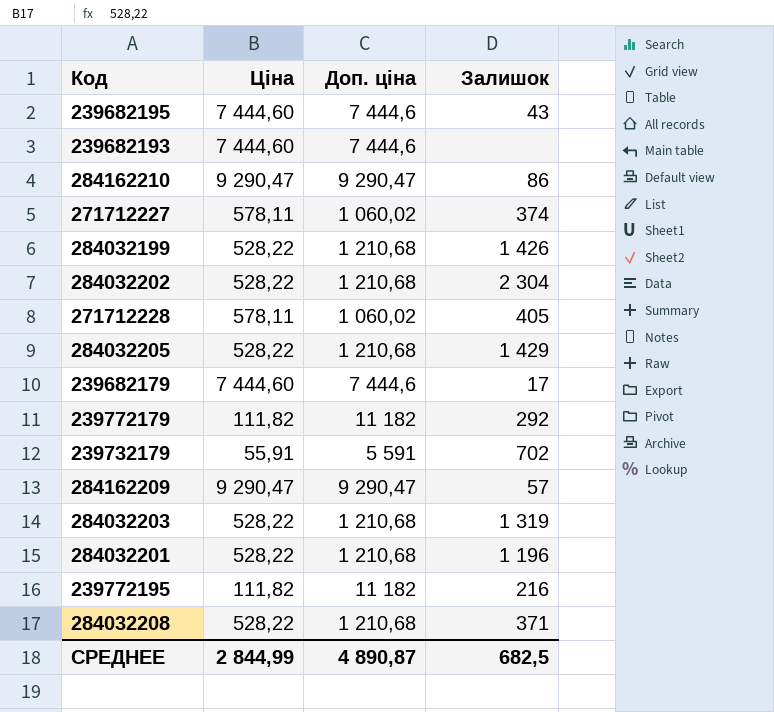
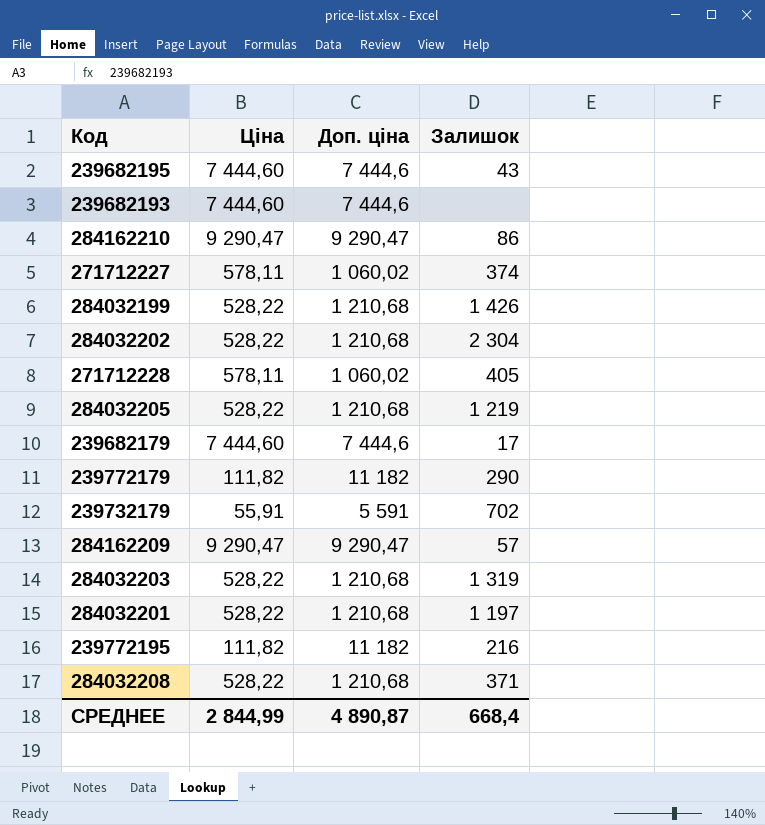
284032205 | Залишок: 1 429 -> 1 219
239772179 | Залишок: 292 -> 290
284032201 | Залишок: 1 196 -> 1 197
СРЕДНЕЕ | Залишок: 682,5 -> 668,4

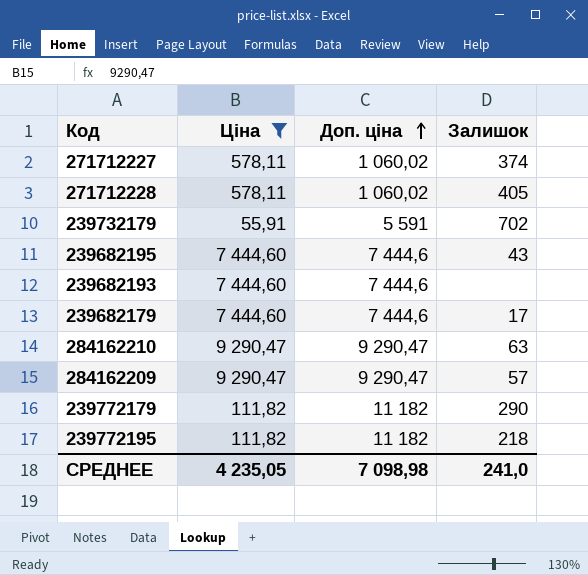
filter: none -> Ціна != 528,22
row order: none -> Доп. ціна ascending
284162210 | Залишок: 86 -> 63
239772195 | Залишок: 216 -> 218
СРЕДНЕЕ | Ціна: 2 844,99 -> 4 235,05
СРЕДНЕЕ | Доп. ціна: 4 890,87 -> 7 098,98
СРЕДНЕЕ | Залишок: 668,4 -> 241,0

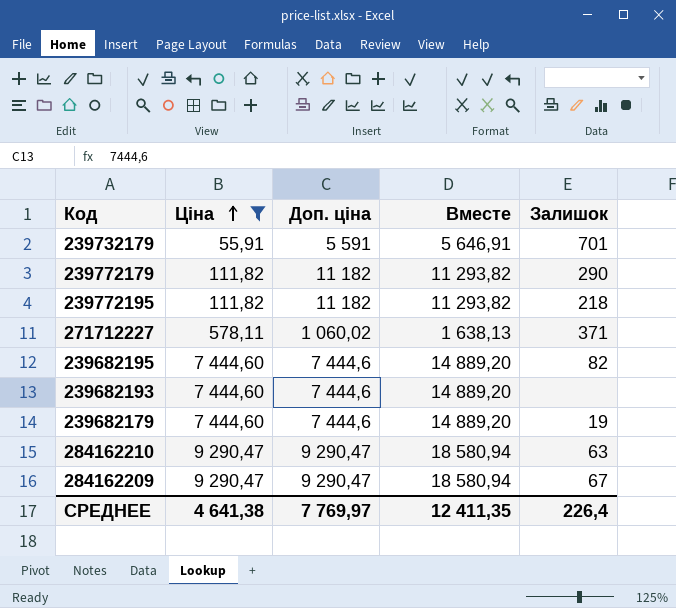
row order: Доп. ціна ascending -> Ціна ascending
column Вместе | formula: none -> [Ціна] + [Доп. ціна]
row 271712228: 578,11 | 1 060,02 | 405 -> none
239732179 | Залишок: 702 -> 701
271712227 | Залишок: 374 -> 371
239682195 | Залишок: 43 -> 82
239682179 | Залишок: 17 -> 19
284162209 | Залишок: 57 -> 67
СРЕДНЕЕ | Ціна: 4 235,05 -> 4 641,38
СРЕДНЕЕ | Доп. ціна: 7 098,98 -> 7 769,97
СРЕДНЕЕ | Залишок: 241,0 -> 226,4

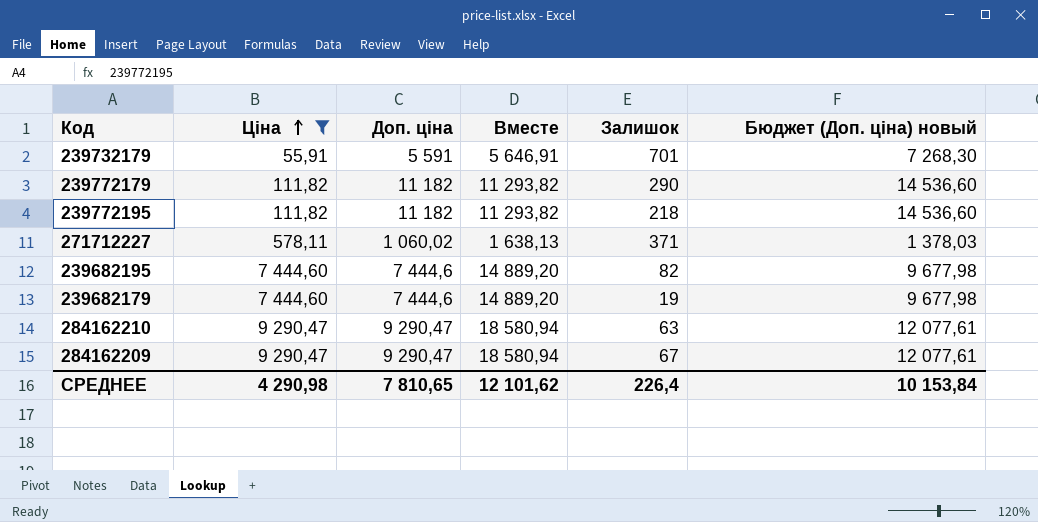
column Бюджет (Доп. ціна) новый | formula: none -> [Доп. ціна] * 1,3
row 239682193: 7 444,60 | 7 444,6 | 14 889,20 | none -> none
СРЕДНЕЕ | Ціна: 4 641,38 -> 4 290,98
СРЕДНЕЕ | Доп. ціна: 7 769,97 -> 7 810,65
СРЕДНЕЕ | Вместе: 12 411,35 -> 12 101,62

